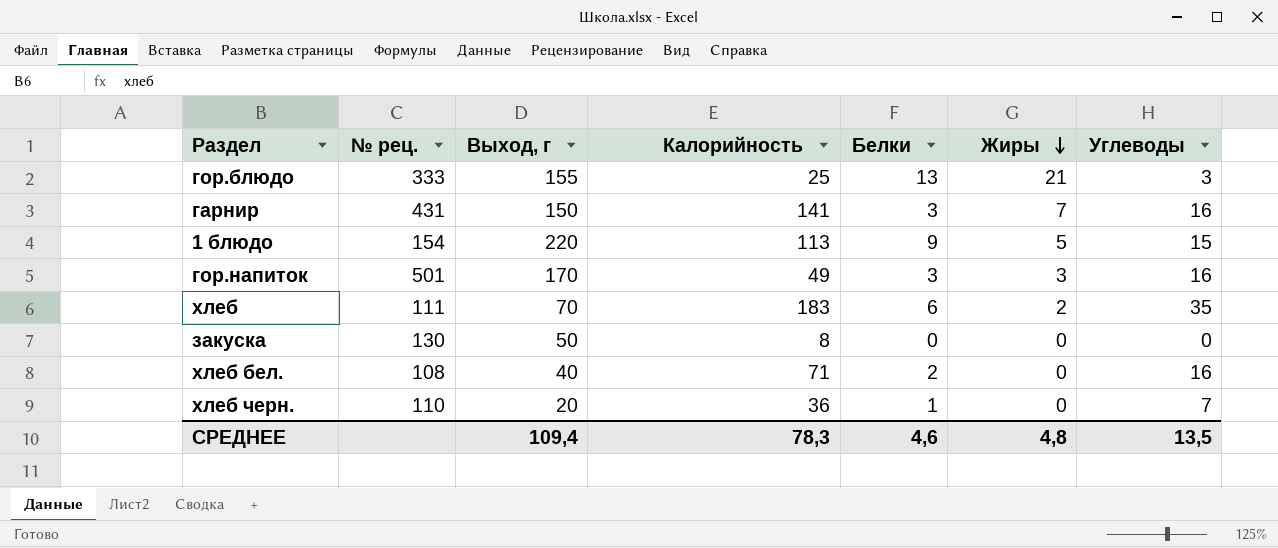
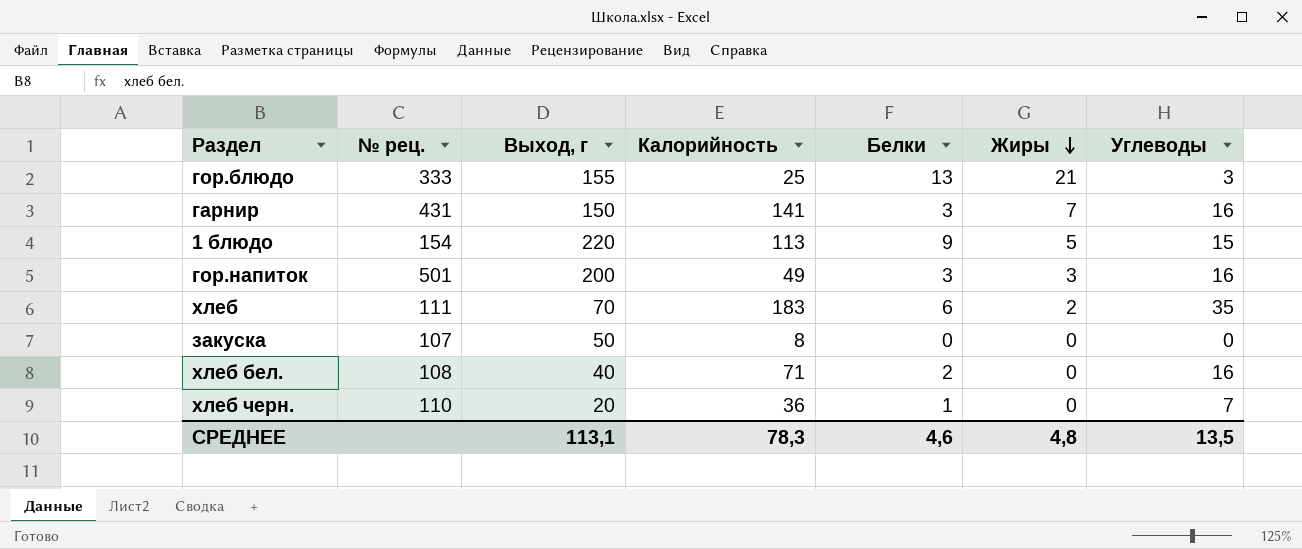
гор.напиток | Выход, г: 170 -> 200
закуска | № рец.: 130 -> 107
СРЕДНЕЕ | Выход, г: 109,4 -> 113,1

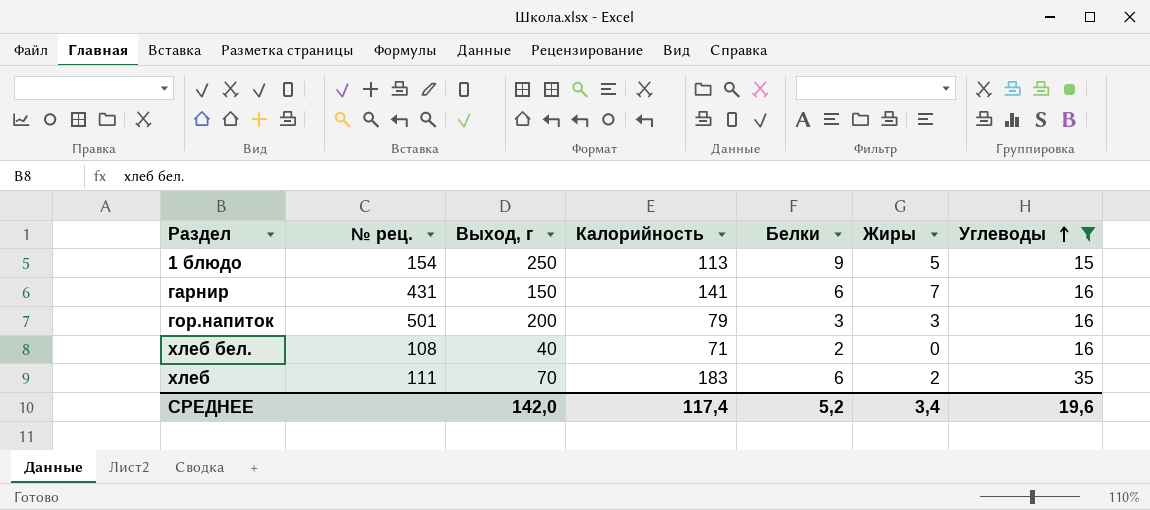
filter: none -> Углеводы >= 15
row order: Жиры descending -> Углеводы ascending
1 блюдо | Выход, г: 220 -> 250
гарнир | Белки: 3 -> 6
гор.напиток | Калорийность: 49 -> 79
СРЕДНЕЕ | Выход, г: 113,1 -> 142,0
СРЕДНЕЕ | Калорийность: 78,3 -> 117,4
СРЕДНЕЕ | Белки: 4,6 -> 5,2
СРЕДНЕЕ | Жиры: 4,8 -> 3,4
СРЕДНЕЕ | Углеводы: 13,5 -> 19,6

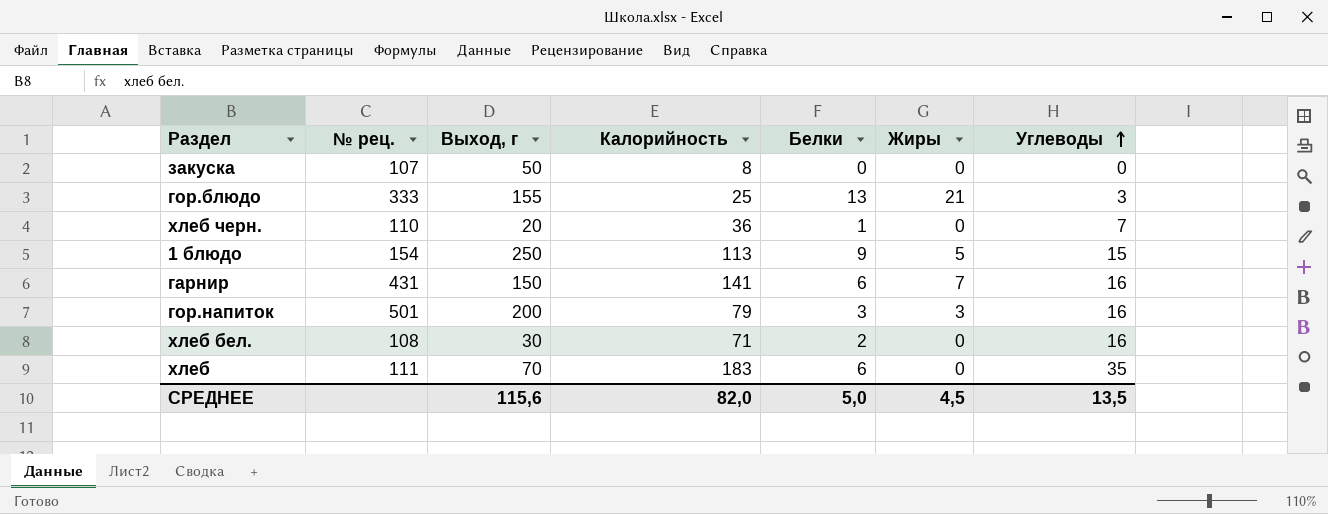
filter: Углеводы >= 15 -> none
хлеб бел. | Выход, г: 40 -> 30
хлеб | Жиры: 2 -> 0
СРЕДНЕЕ | Выход, г: 142,0 -> 115,6
СРЕДНЕЕ | Калорийность: 117,4 -> 82,0
СРЕДНЕЕ | Белки: 5,2 -> 5,0
СРЕДНЕЕ | Жиры: 3,4 -> 4,5
СРЕДНЕЕ | Углеводы: 19,6 -> 13,5

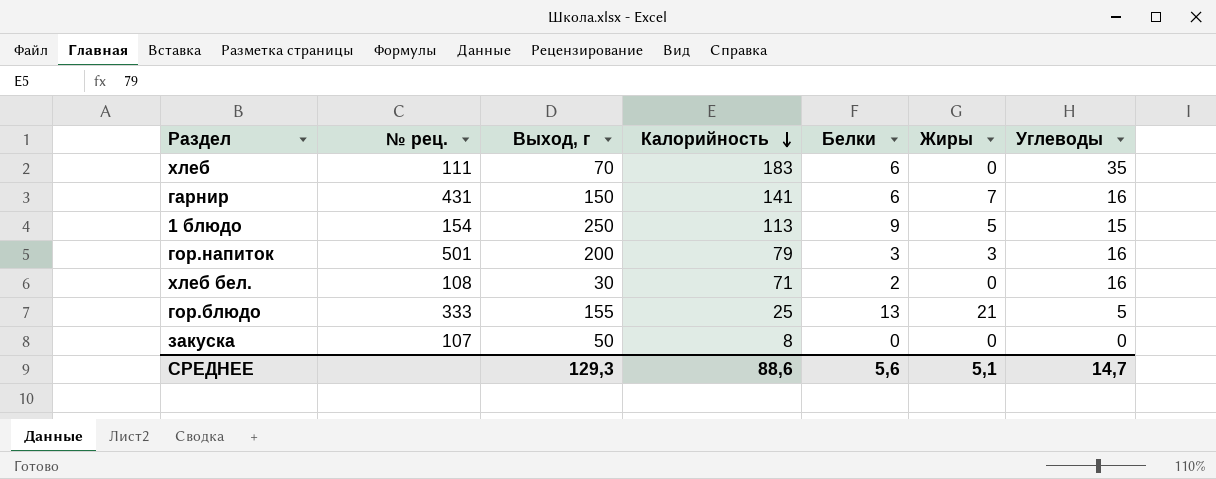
row order: Углеводы ascending -> Калорийность descending
row хлеб черн.: 110 | 20 | 36 | 1 | 0 | 7 -> none
гор.блюдо | Углеводы: 3 -> 5
СРЕДНЕЕ | Выход, г: 115,6 -> 129,3
СРЕДНЕЕ | Калорийность: 82,0 -> 88,6
СРЕДНЕЕ | Белки: 5,0 -> 5,6
СРЕДНЕЕ | Жиры: 4,5 -> 5,1
СРЕДНЕЕ | Углеводы: 13,5 -> 14,7

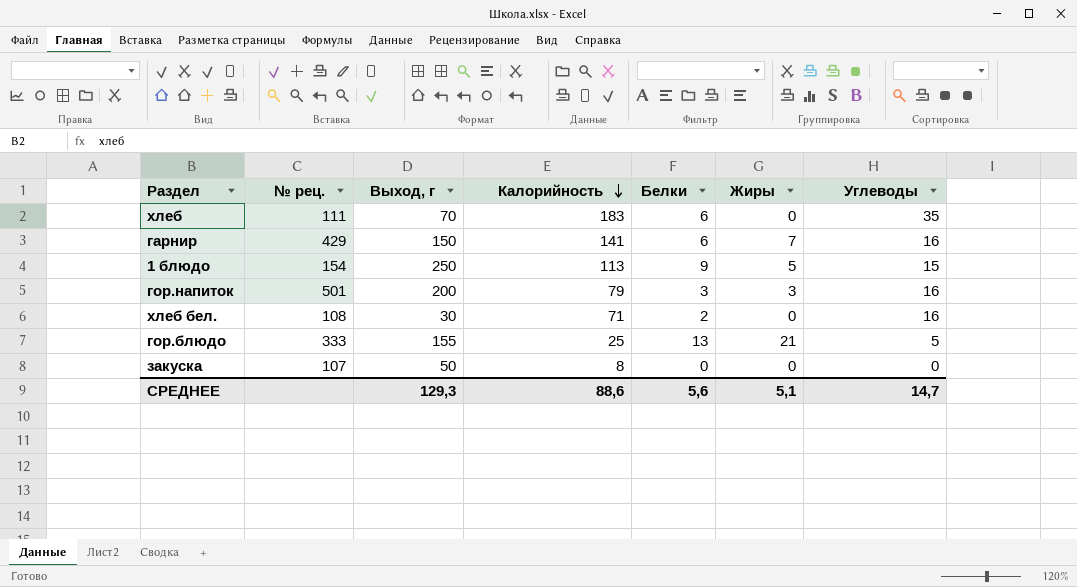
гарнир | № рец.: 431 -> 429

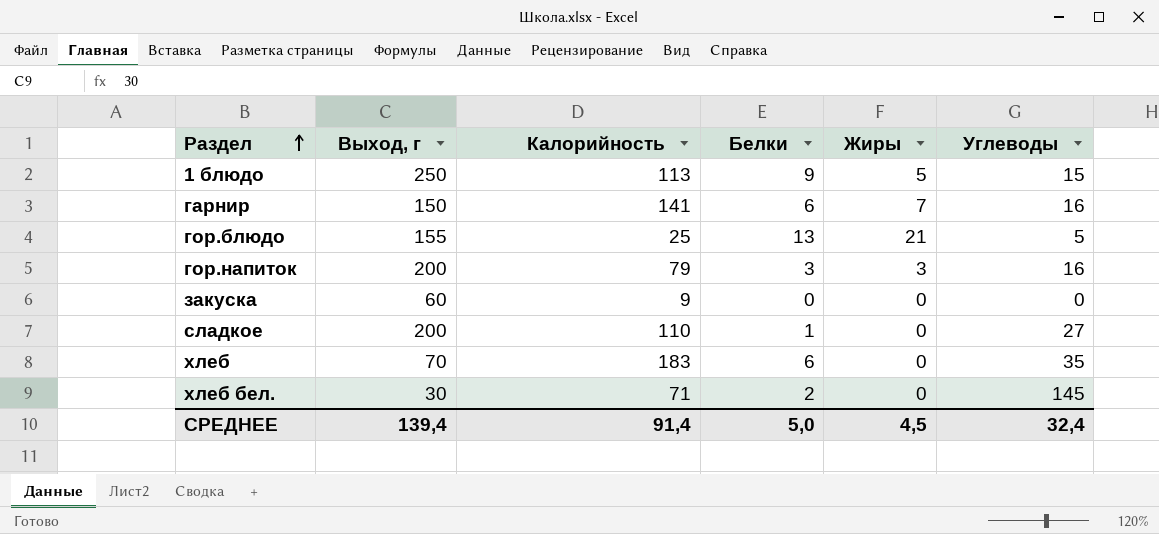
row order: Калорийность descending -> Раздел ascending
column № рец. | position: 2 -> none
закуска | Выход, г: 50 -> 60
закуска | Калорийность: 8 -> 9
row сладкое: none -> 200 | 110 | 1 | 0 | 27
хлеб бел. | Углеводы: 16 -> 145
СРЕДНЕЕ | Выход, г: 129,3 -> 139,4
СРЕДНЕЕ | Калорийность: 88,6 -> 91,4
СРЕДНЕЕ | Белки: 5,6 -> 5,0
СРЕДНЕЕ | Жиры: 5,1 -> 4,5
СРЕДНЕЕ | Углеводы: 14,7 -> 32,4

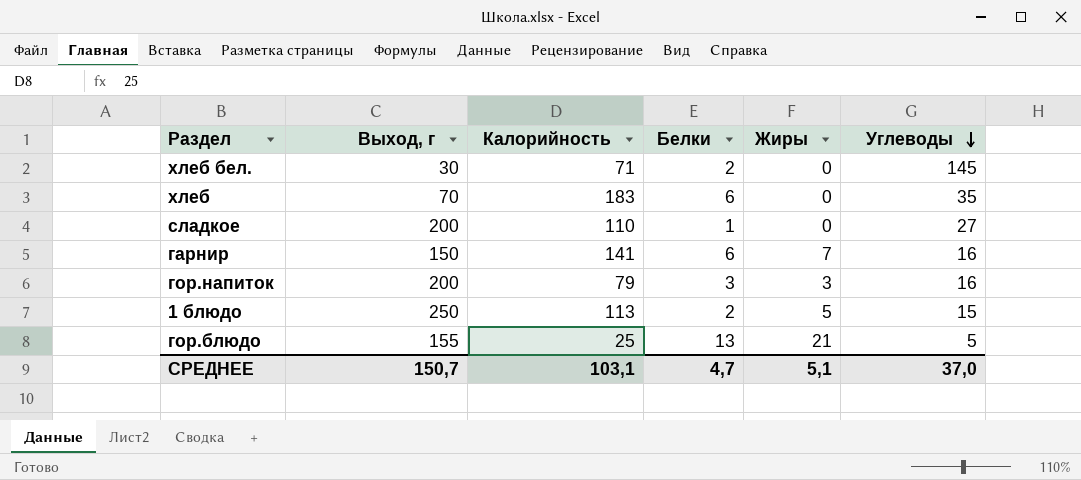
row order: Раздел ascending -> Углеводы descending
row закуска: 60 | 9 | 0 | 0 | 0 -> none
1 блюдо | Белки: 9 -> 2
СРЕДНЕЕ | Выход, г: 139,4 -> 150,7
СРЕДНЕЕ | Калорийность: 91,4 -> 103,1
СРЕДНЕЕ | Белки: 5,0 -> 4,7
СРЕДНЕЕ | Жиры: 4,5 -> 5,1
СРЕДНЕЕ | Углеводы: 32,4 -> 37,0

